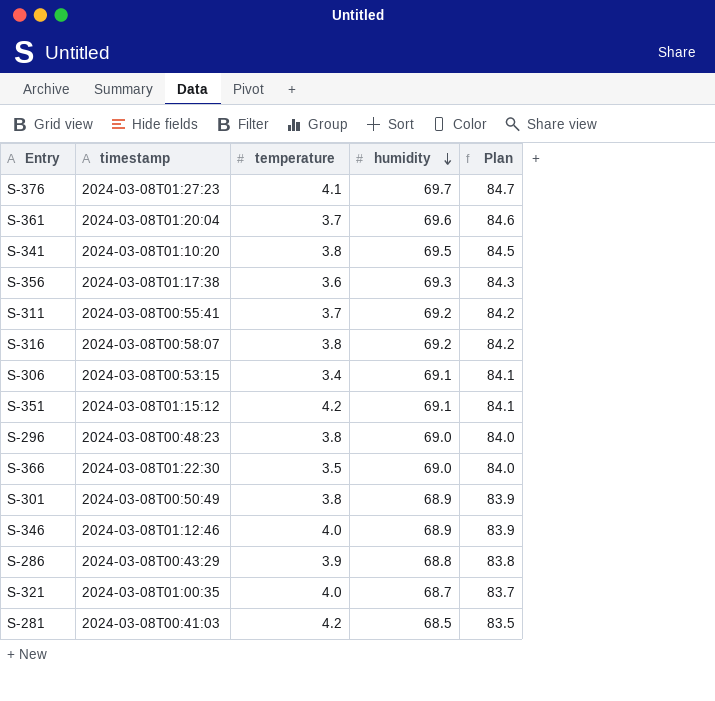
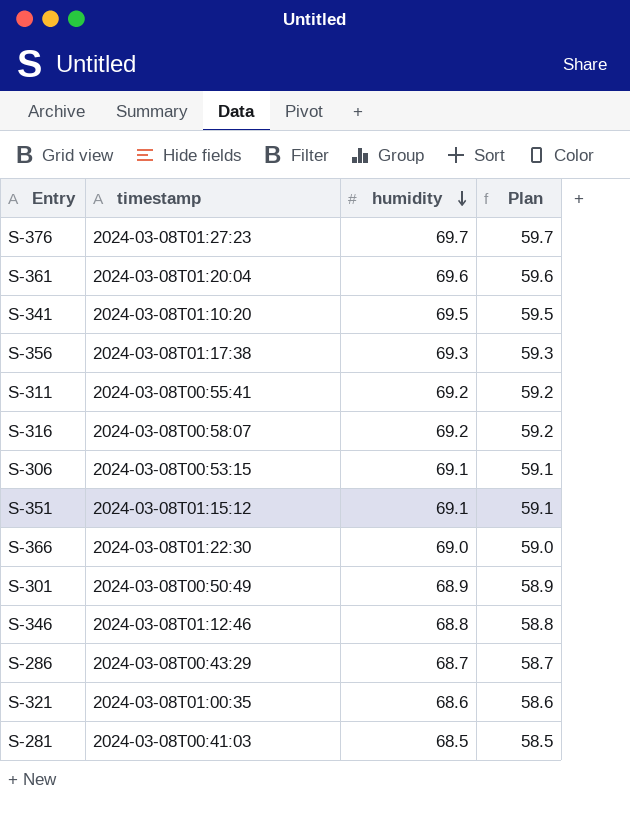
column temperature | position: 3 -> none
column Plan | formula: [humidity] + 15 -> [humidity] - 10
row S-296: 2024-03-08T00:48:23 | 3.8 | 69.0 | 84.0 -> none
S-346 | humidity: 68.9 -> 68.8
S-286 | humidity: 68.8 -> 68.7
S-321 | humidity: 68.7 -> 68.6

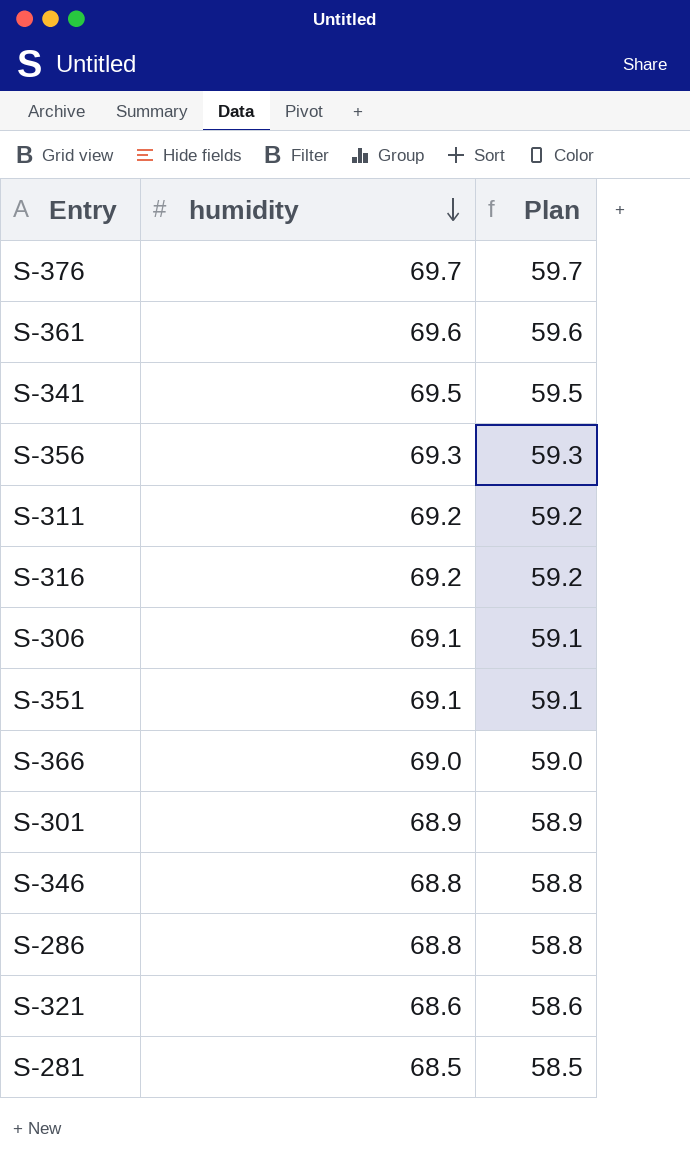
column timestamp | position: 2 -> none
S-286 | humidity: 68.7 -> 68.8
S-286 | Plan: 58.7 -> 58.8

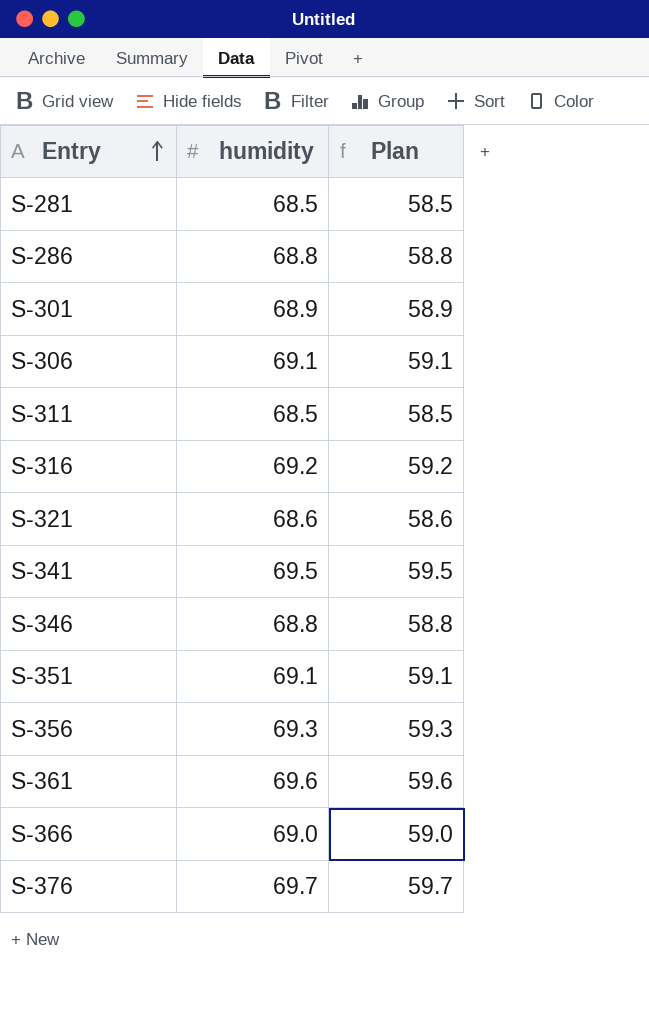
row order: humidity descending -> Entry ascending
S-311 | humidity: 69.2 -> 68.5
S-311 | Plan: 59.2 -> 58.5

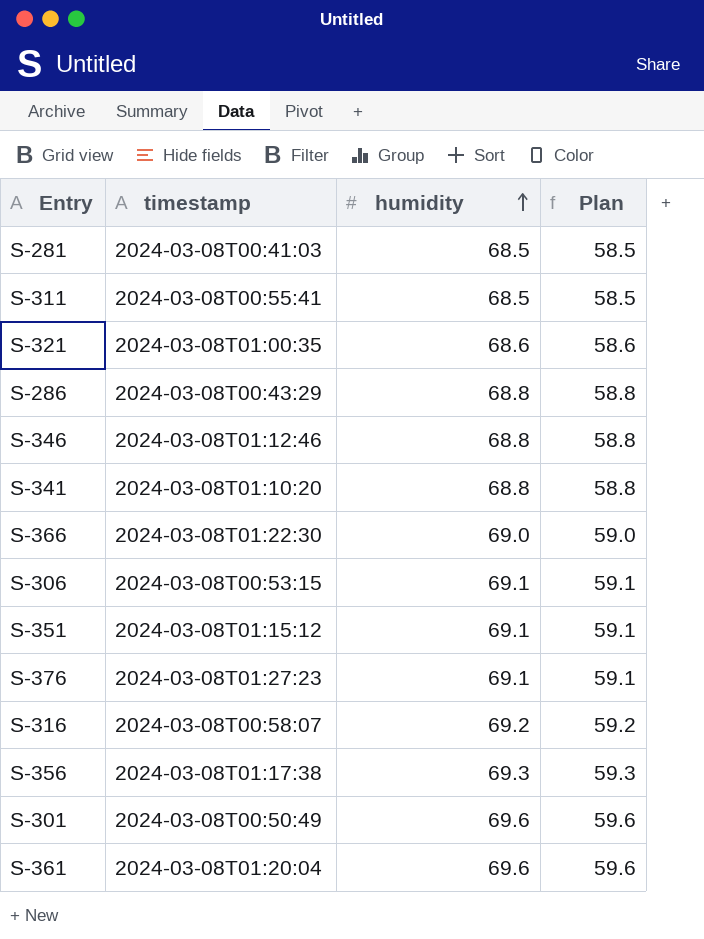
row order: Entry ascending -> humidity ascending
column timestamp | position: none -> 2
S-341 | humidity: 69.5 -> 68.8
S-341 | Plan: 59.5 -> 58.8
S-376 | humidity: 69.7 -> 69.1
S-376 | Plan: 59.7 -> 59.1
S-301 | humidity: 68.9 -> 69.6
S-301 | Plan: 58.9 -> 59.6

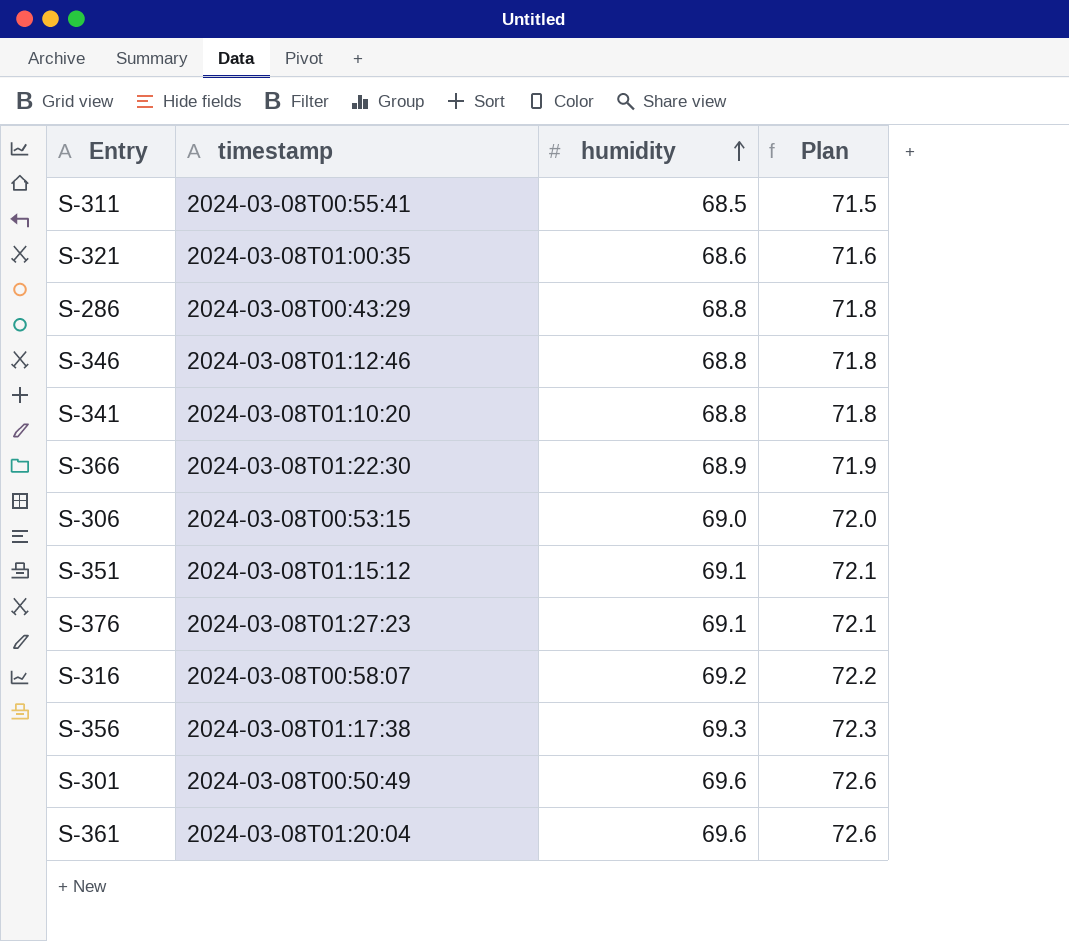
column Plan | formula: [humidity] - 10 -> [humidity] + 3
row S-281: 2024-03-08T00:41:03 | 68.5 | 58.5 -> none
S-366 | humidity: 69.0 -> 68.9
S-306 | humidity: 69.1 -> 69.0

